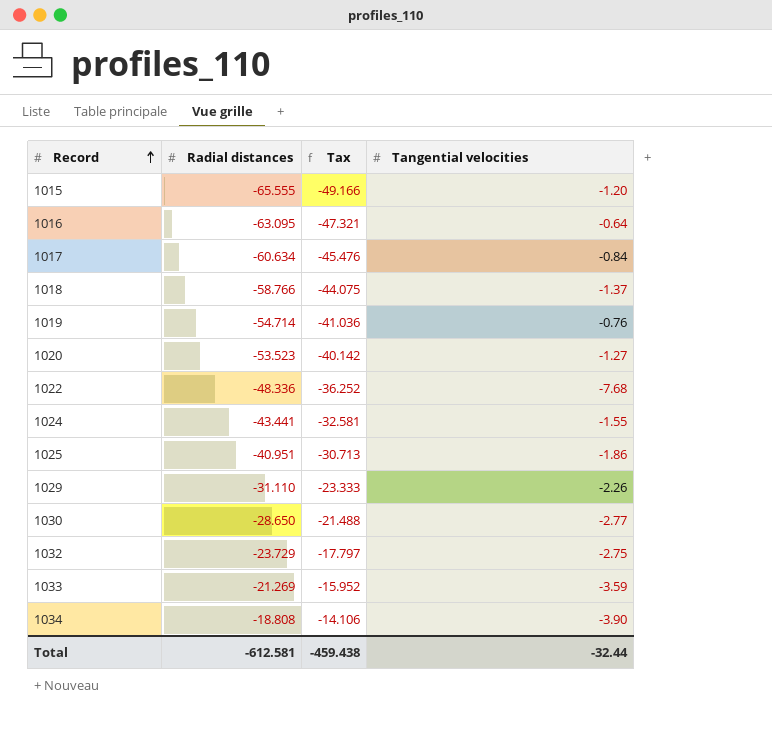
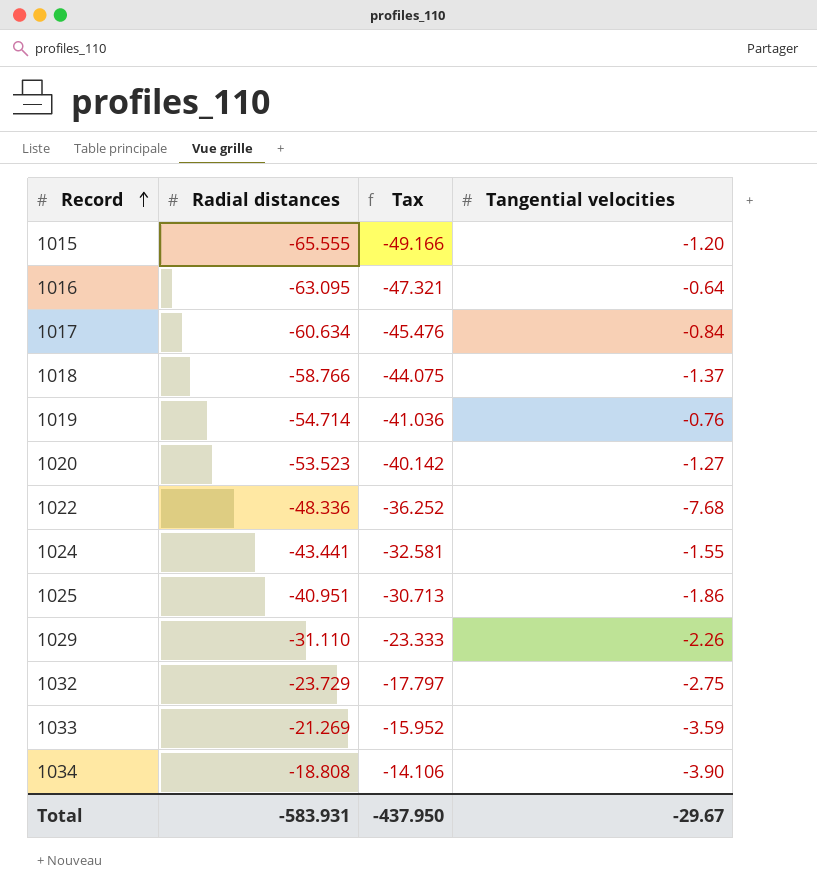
row 1030: -28.650 | -21.488 | -2.77 -> none
Total | Radial distances: -612.581 -> -583.931
Total | Tax: -459.438 -> -437.950
Total | Tangential velocities: -32.44 -> -29.67

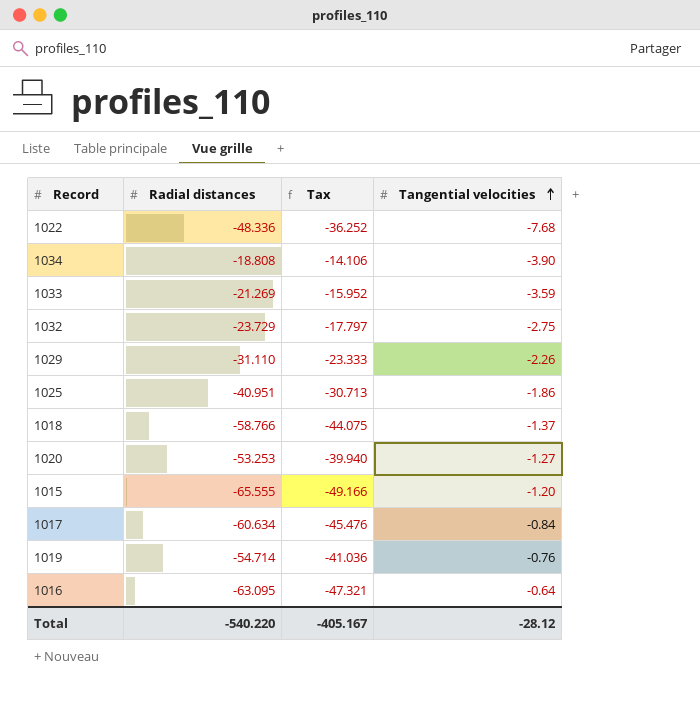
row order: Record ascending -> Tangential velocities ascending
row 1024: -43.441 | -32.581 | -1.55 -> none
1020 | Radial distances: -53.523 -> -53.253
1020 | Tax: -40.142 -> -39.940
Total | Radial distances: -583.931 -> -540.220
Total | Tax: -437.950 -> -405.167
Total | Tangential velocities: -29.67 -> -28.12

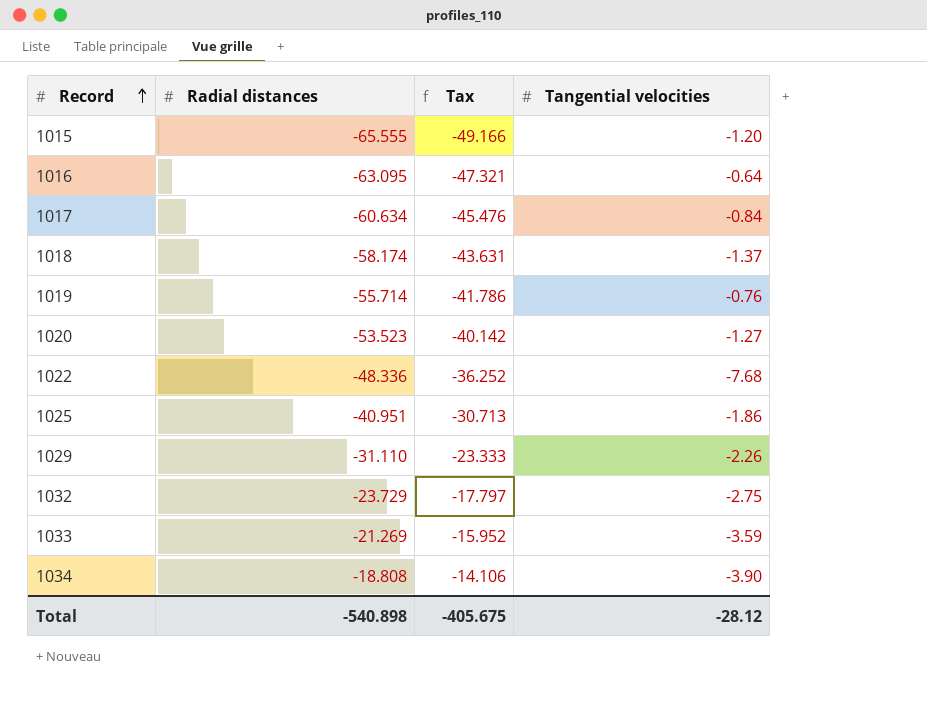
row order: Tangential velocities ascending -> Record ascending
1018 | Radial distances: -58.766 -> -58.174
1018 | Tax: -44.075 -> -43.631
1019 | Radial distances: -54.714 -> -55.714
1019 | Tax: -41.036 -> -41.786
1020 | Radial distances: -53.253 -> -53.523
1020 | Tax: -39.940 -> -40.142
Total | Radial distances: -540.220 -> -540.898
Total | Tax: -405.167 -> -405.675

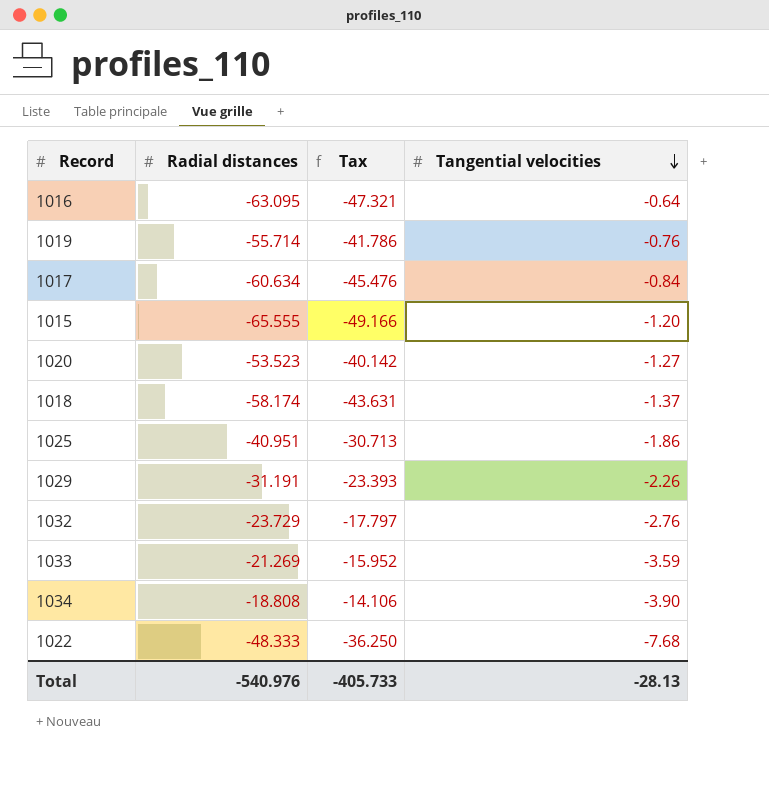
row order: Record ascending -> Tangential velocities descending
1029 | Radial distances: -31.110 -> -31.191
1029 | Tax: -23.333 -> -23.393
1032 | Tangential velocities: -2.75 -> -2.76
1022 | Radial distances: -48.336 -> -48.333
1022 | Tax: -36.252 -> -36.250
Total | Radial distances: -540.898 -> -540.976
Total | Tax: -405.675 -> -405.733
Total | Tangential velocities: -28.12 -> -28.13

